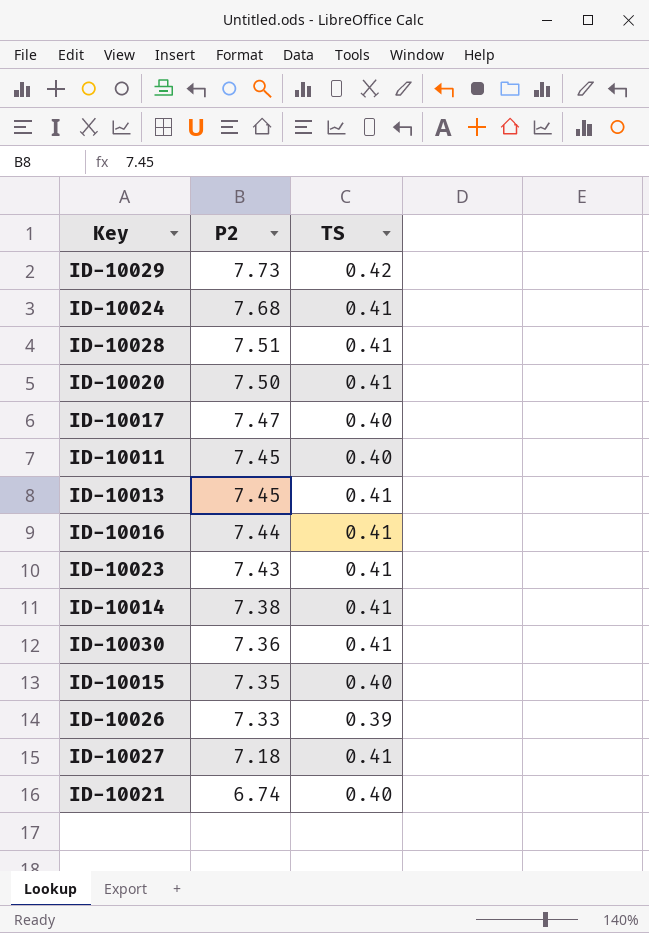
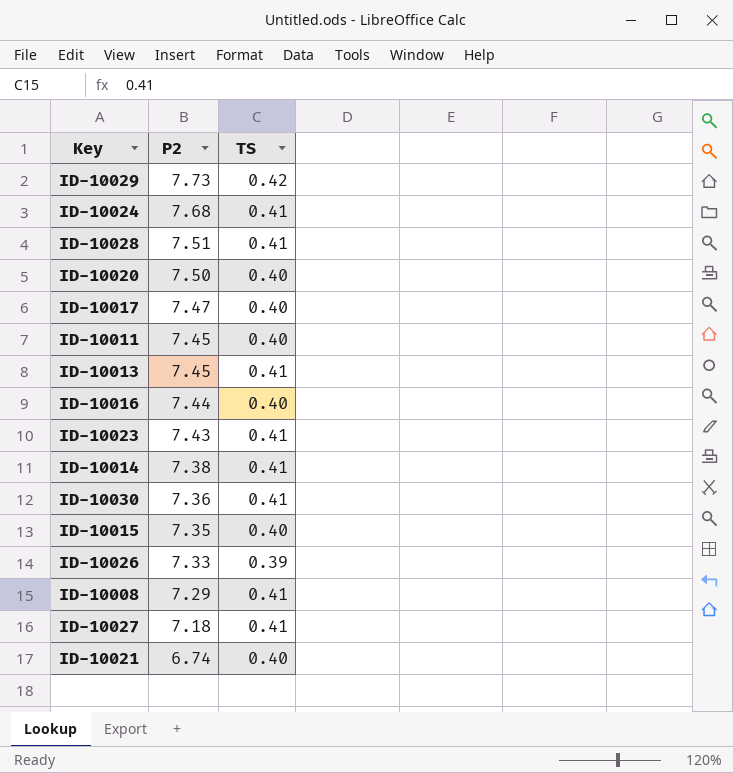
ID-10020 | TS: 0.41 -> 0.40
ID-10016 | TS: 0.41 -> 0.40
row ID-10008: none -> 7.29 | 0.41

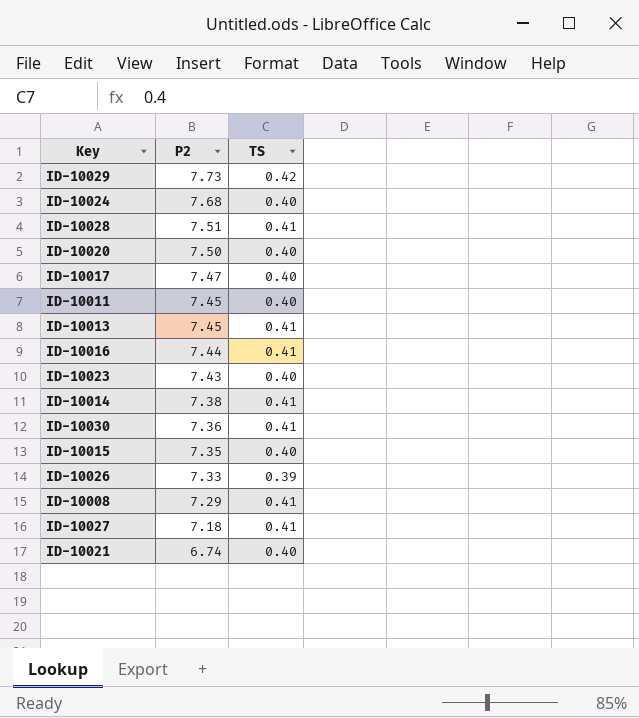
ID-10024 | TS: 0.41 -> 0.40
ID-10016 | TS: 0.40 -> 0.41
ID-10023 | TS: 0.41 -> 0.40

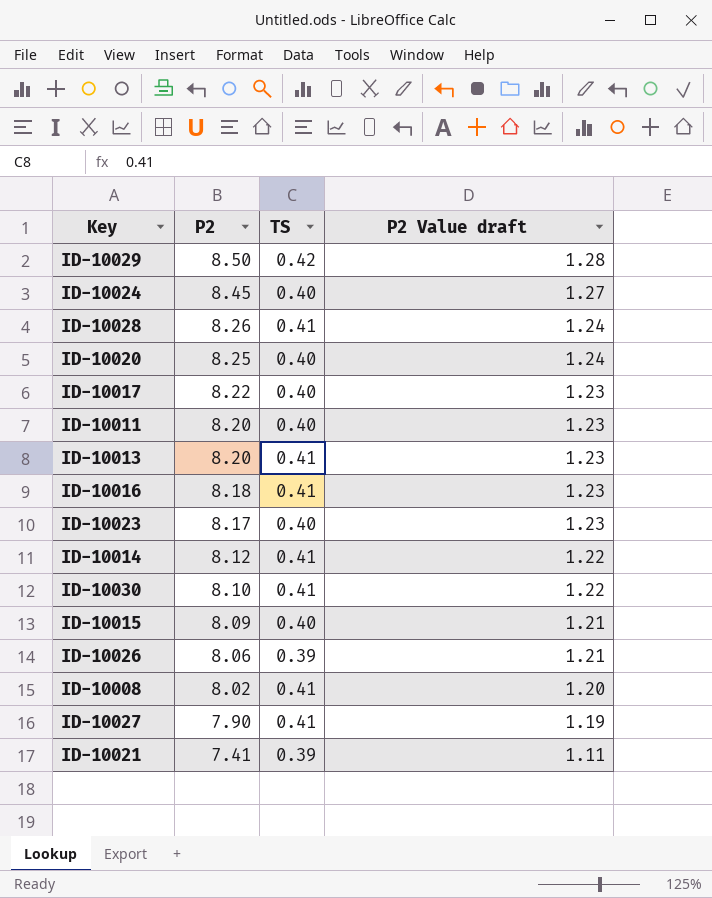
column P2 Value draft | formula: none -> [P2] * 0.15
ID-10029 | P2: 7.73 -> 8.50
ID-10024 | P2: 7.68 -> 8.45
ID-10028 | P2: 7.51 -> 8.26
ID-10020 | P2: 7.50 -> 8.25
ID-10017 | P2: 7.47 -> 8.22
ID-10011 | P2: 7.45 -> 8.20
ID-10013 | P2: 7.45 -> 8.20
ID-10016 | P2: 7.44 -> 8.18
ID-10023 | P2: 7.43 -> 8.17
ID-10014 | P2: 7.38 -> 8.12
ID-10030 | P2: 7.36 -> 8.10
ID-10015 | P2: 7.35 -> 8.09
ID-10026 | P2: 7.33 -> 8.06
ID-10008 | P2: 7.29 -> 8.02
ID-10027 | P2: 7.18 -> 7.90
ID-10021 | P2: 6.74 -> 7.41
ID-10021 | TS: 0.40 -> 0.39

